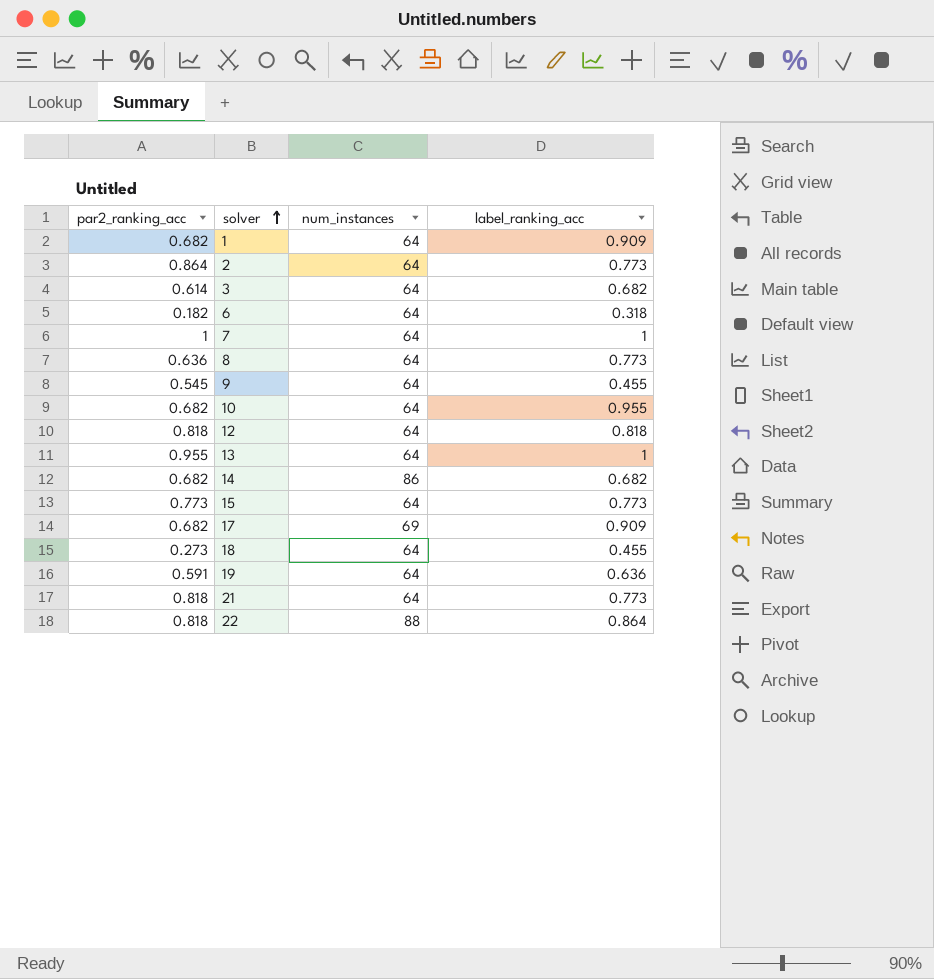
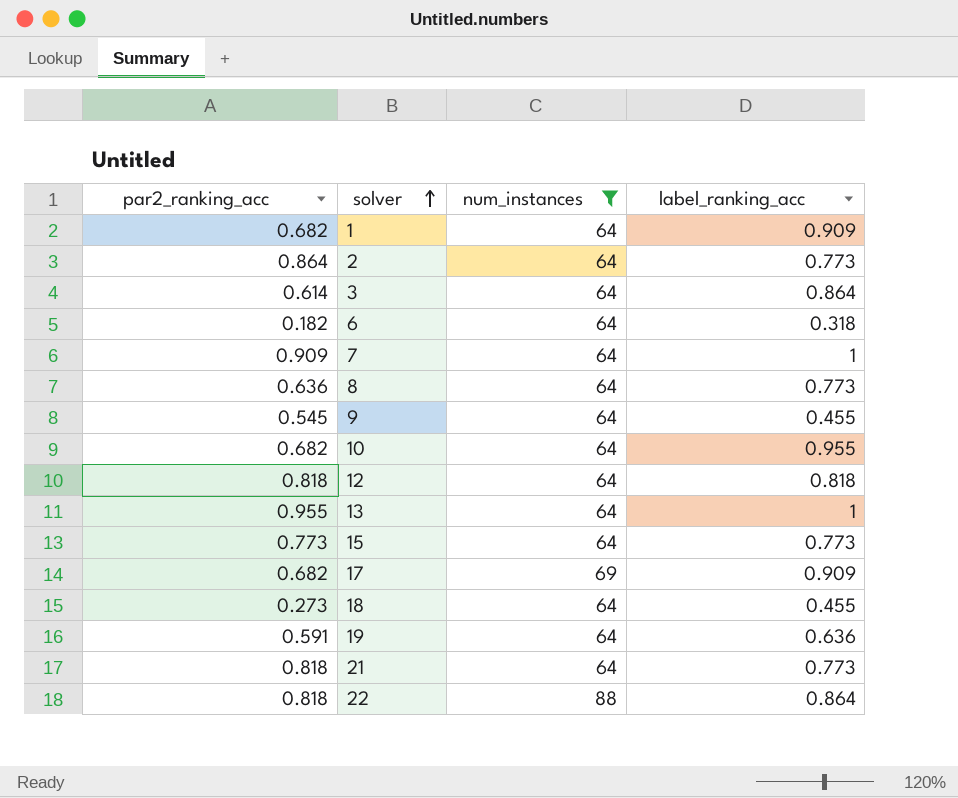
filter: none -> num_instances != 86
3 | label_ranking_acc: 0.682 -> 0.864
7 | par2_ranking_acc: 1 -> 0.909

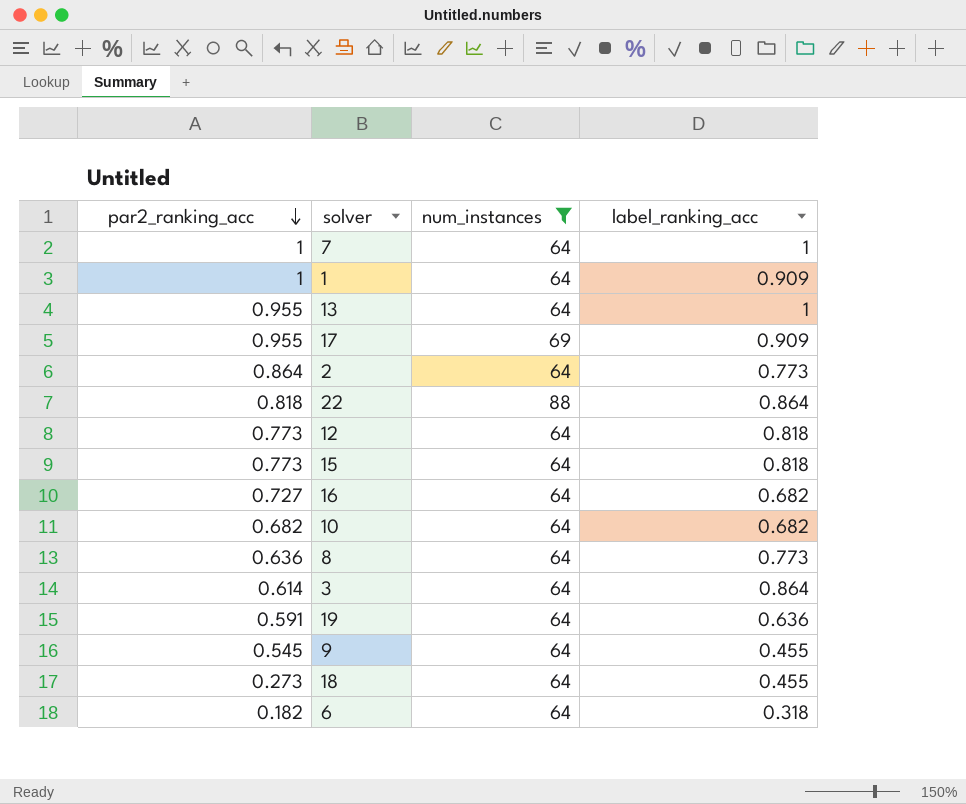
row order: solver ascending -> par2_ranking_acc descending
row 21: 0.818 | 64 | 0.773 -> none
7 | par2_ranking_acc: 0.909 -> 1
1 | par2_ranking_acc: 0.682 -> 1
17 | par2_ranking_acc: 0.682 -> 0.955
12 | par2_ranking_acc: 0.818 -> 0.773
15 | label_ranking_acc: 0.773 -> 0.818
row 16: none -> 0.727 | 64 | 0.682
10 | label_ranking_acc: 0.955 -> 0.682

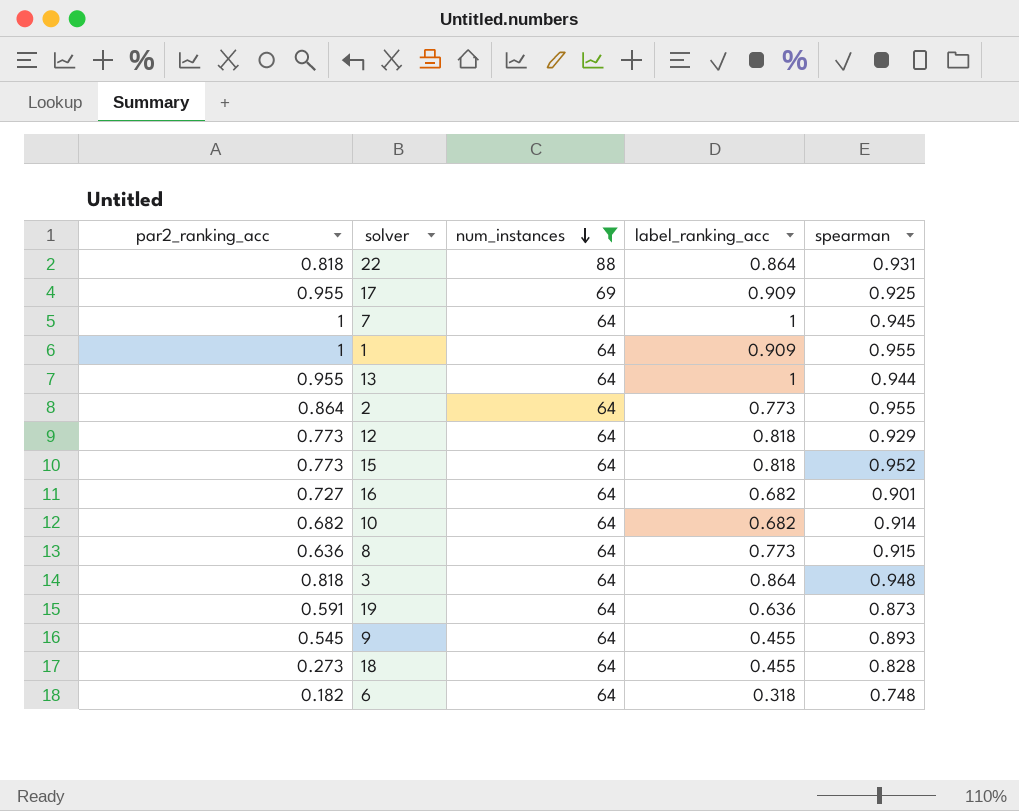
row order: par2_ranking_acc descending -> num_instances descending
column spearman | position: none -> 5
3 | par2_ranking_acc: 0.614 -> 0.818

